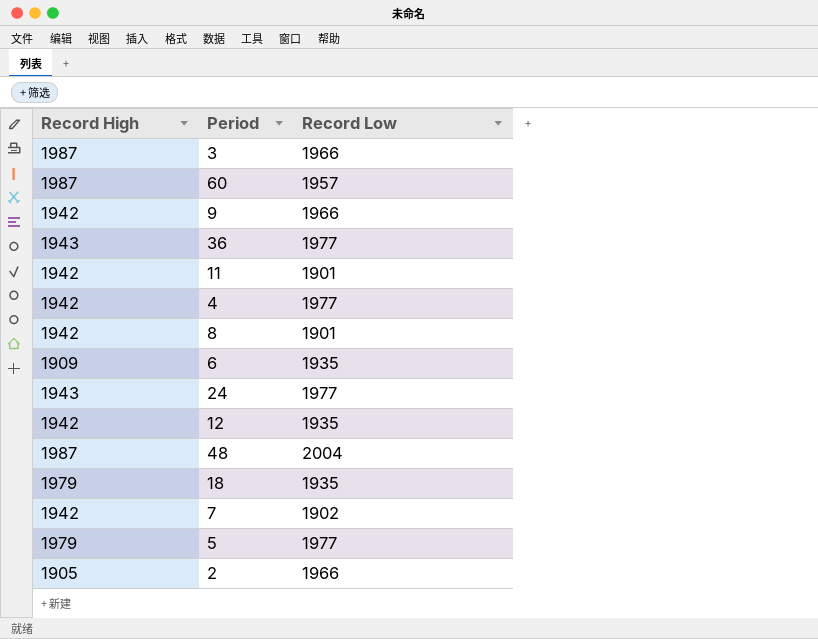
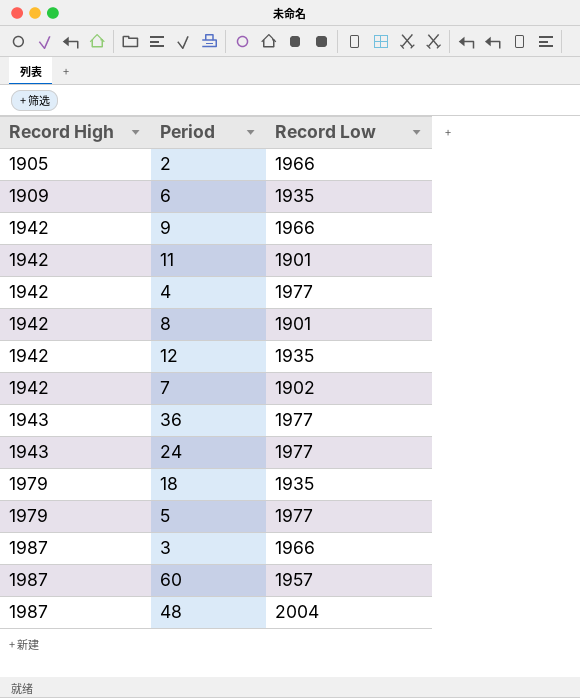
row order: none -> Record High ascending

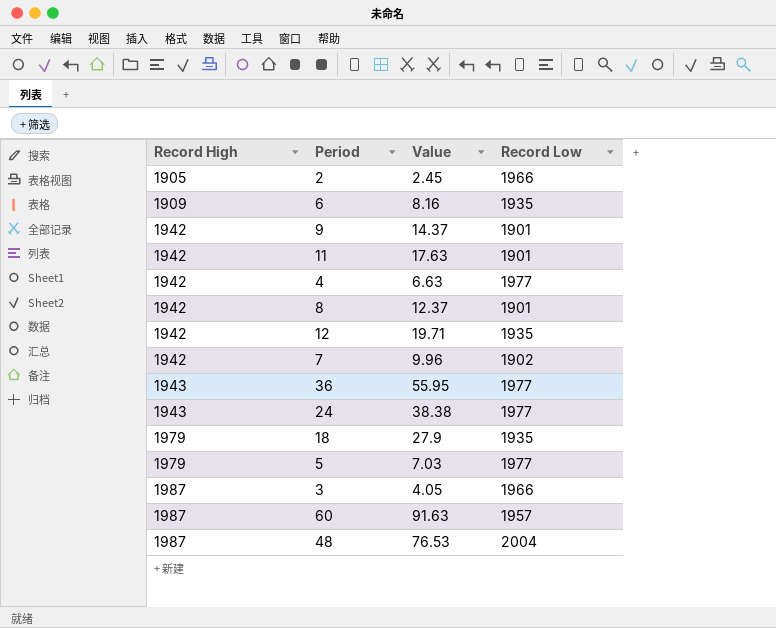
column Value | position: none -> 3
9 | Record Low: 1966 -> 1901

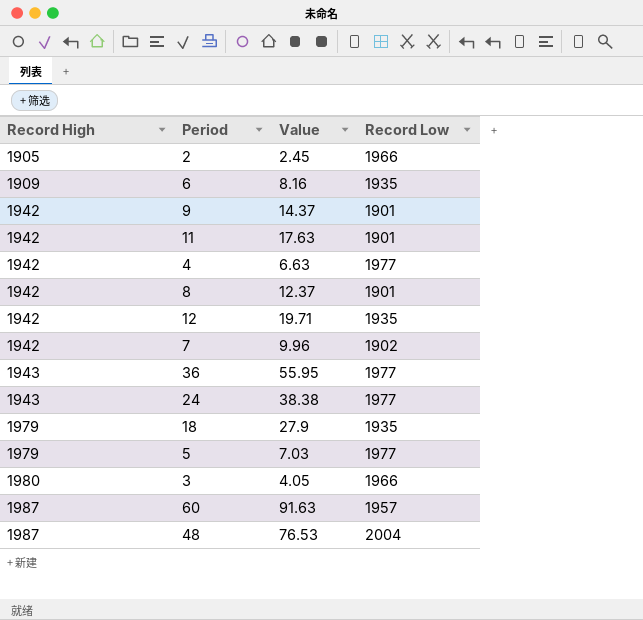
3 | Record High: 1987 -> 1980

